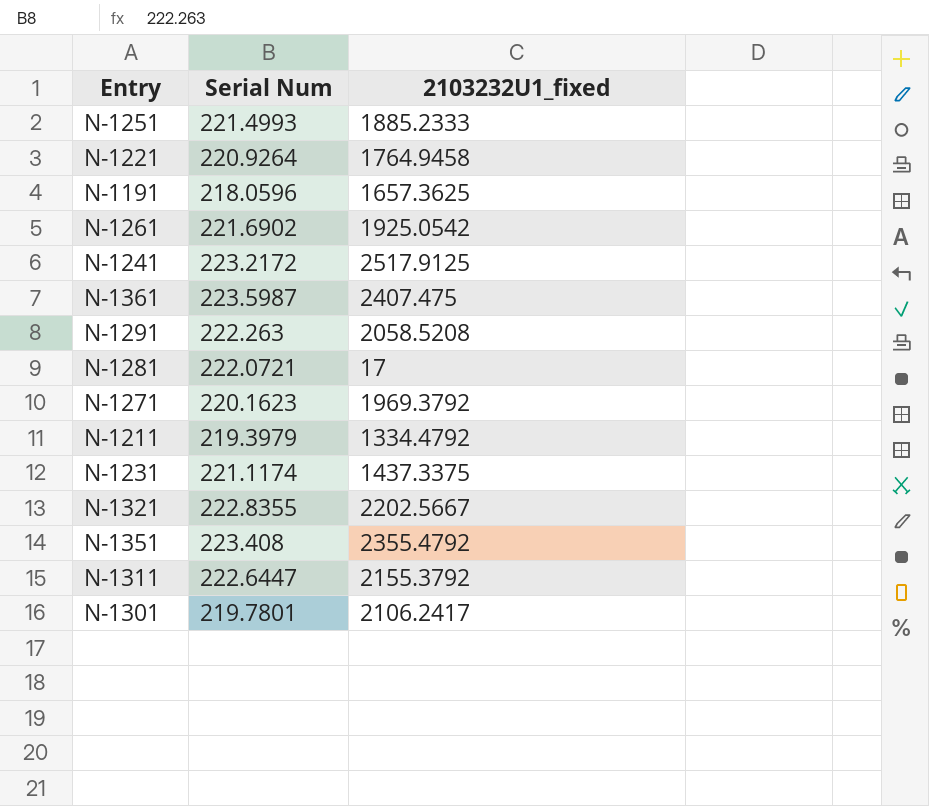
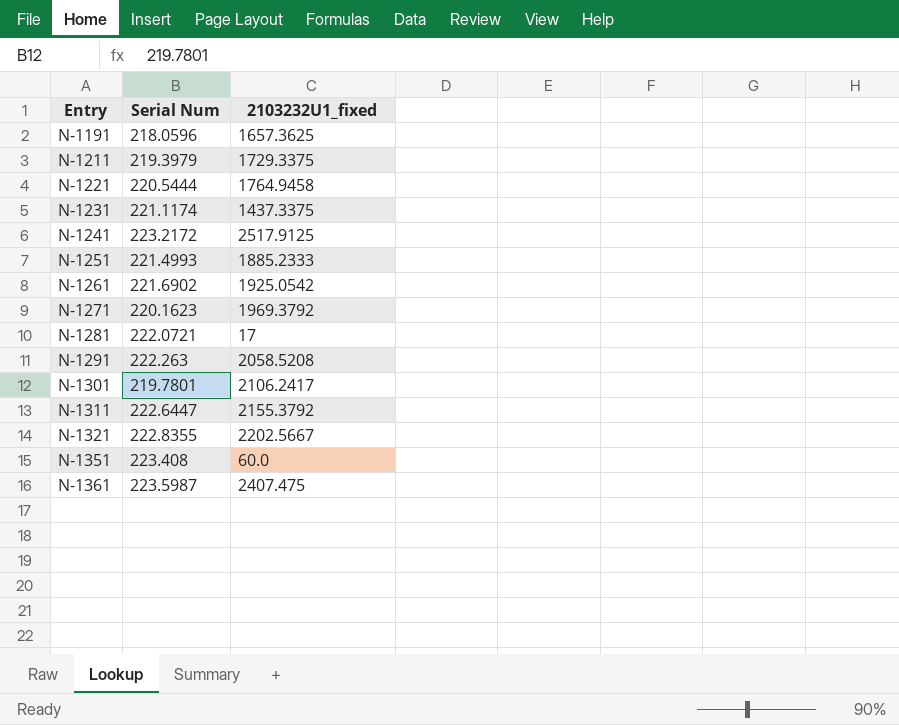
row order: none -> Entry ascending
N-1211 | 2103232U1_fixed: 1334.4792 -> 1729.3375
N-1221 | Serial Num: 220.9264 -> 220.5444
N-1351 | 2103232U1_fixed: 2355.4792 -> 60.0

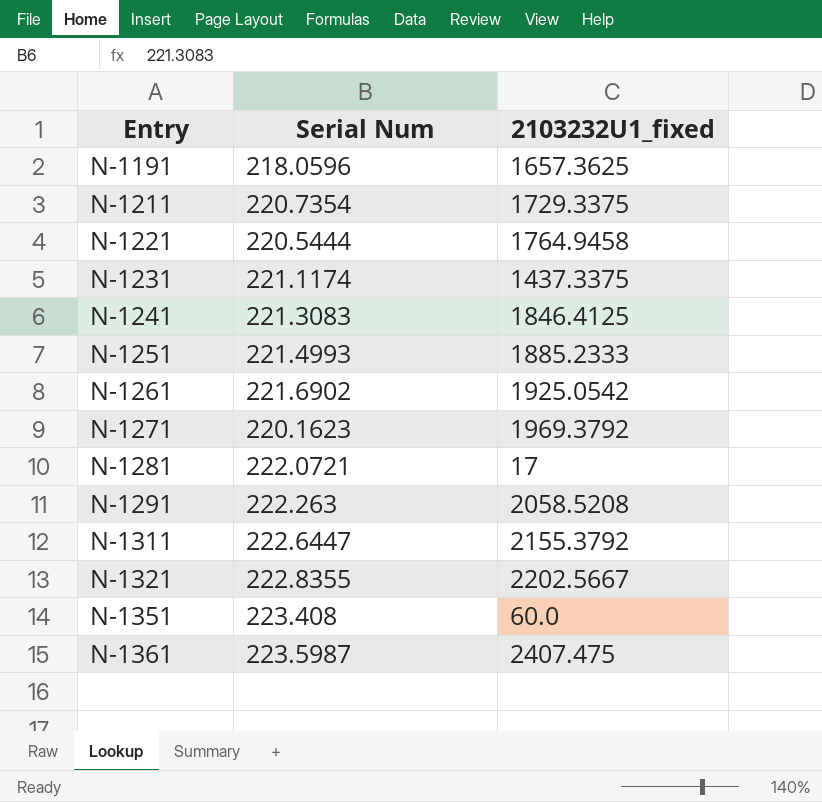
row N-1301: 219.7801 | 2106.2417 -> none
N-1211 | Serial Num: 219.3979 -> 220.7354
N-1241 | Serial Num: 223.2172 -> 221.3083
N-1241 | 2103232U1_fixed: 2517.9125 -> 1846.4125

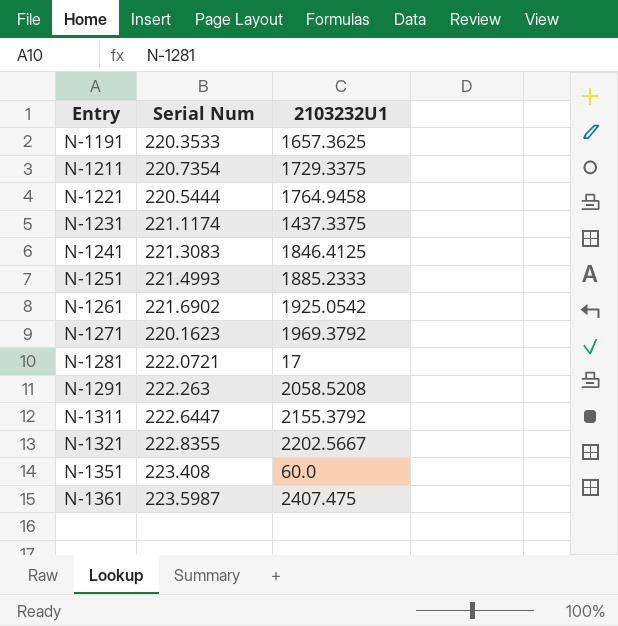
column name: 2103232U1_fixed -> 2103232U1
N-1191 | Serial Num: 218.0596 -> 220.3533

